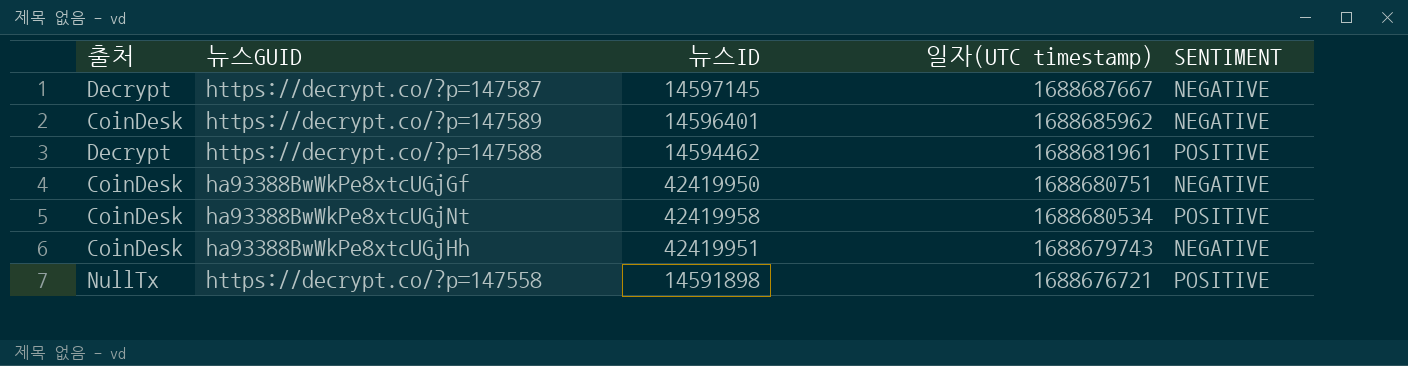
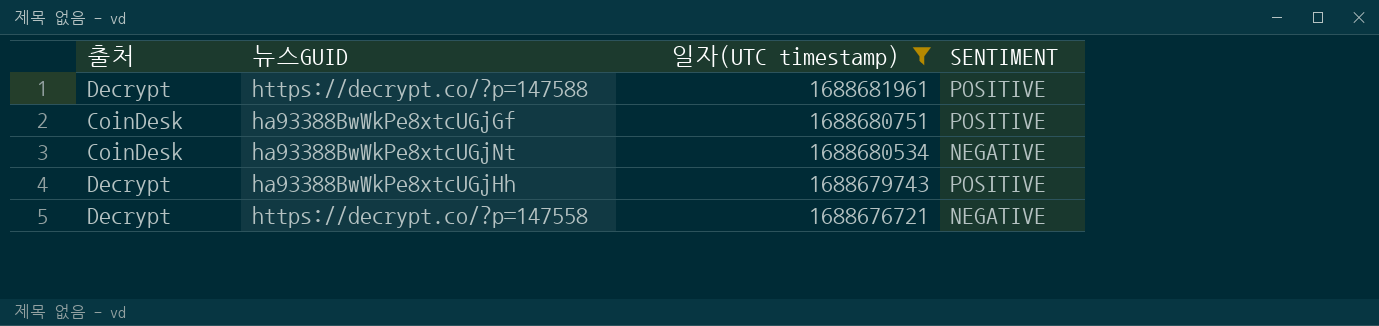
filter: none -> 일자(UTC timestamp) <= 1688681961
column 뉴스ID | position: 3 -> none
ha93388BwWkPe8xtcUGjGf | SENTIMENT: NEGATIVE -> POSITIVE
ha93388BwWkPe8xtcUGjNt | SENTIMENT: POSITIVE -> NEGATIVE
ha93388BwWkPe8xtcUGjHh | 출처: CoinDesk -> Decrypt
ha93388BwWkPe8xtcUGjHh | SENTIMENT: NEGATIVE -> POSITIVE
https://decrypt.co/?p=147558 | 출처: NullTx -> Decrypt
https://decrypt.co/?p=147558 | SENTIMENT: POSITIVE -> NEGATIVE

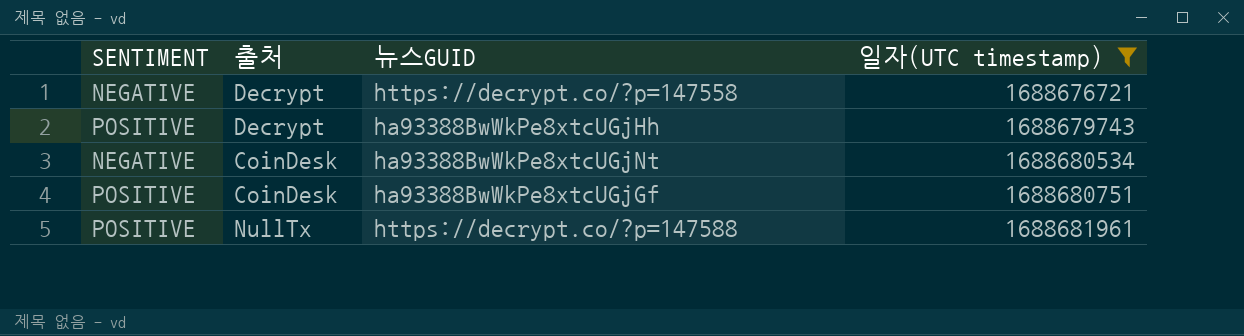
row order: 일자(UTC timestamp) descending -> 일자(UTC timestamp) ascending
column SENTIMENT | position: 4 -> 1
https://decrypt.co/?p=147588 | 출처: Decrypt -> NullTx

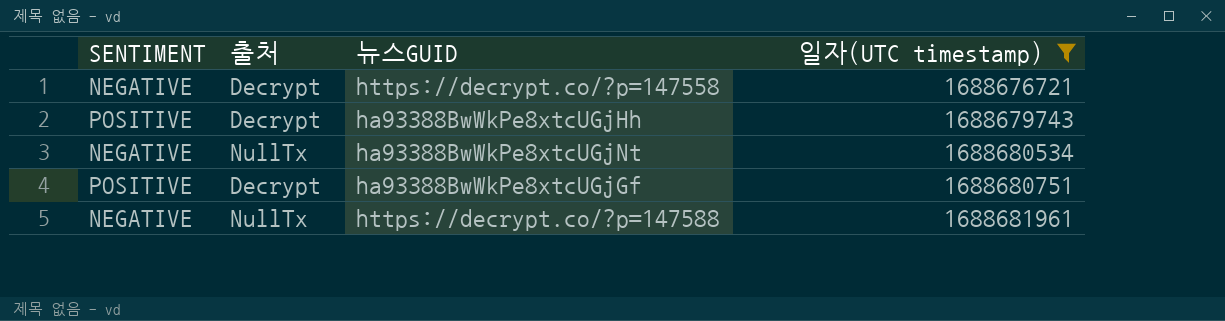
ha93388BwWkPe8xtcUGjNt | 출처: CoinDesk -> NullTx
ha93388BwWkPe8xtcUGjGf | 출처: CoinDesk -> Decrypt
https://decrypt.co/?p=147588 | SENTIMENT: POSITIVE -> NEGATIVE

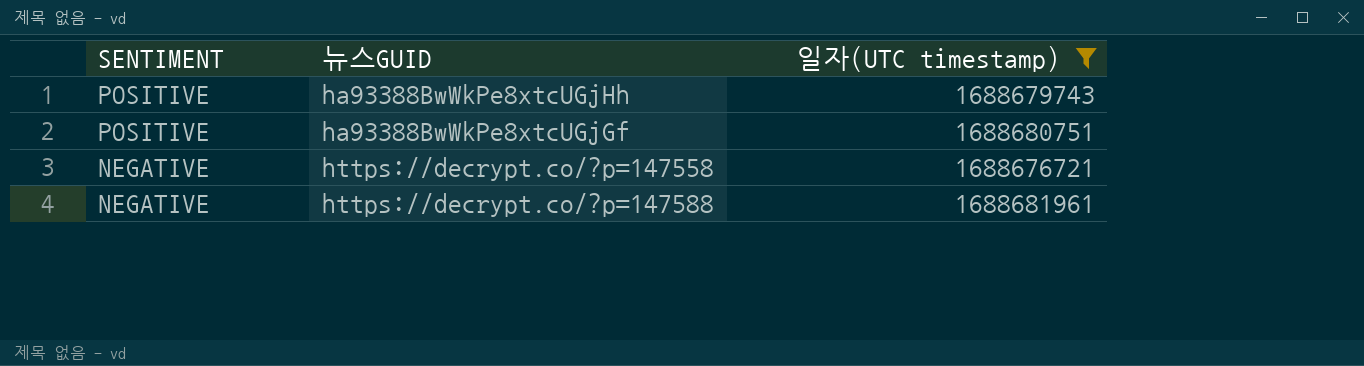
row order: 일자(UTC timestamp) ascending -> SENTIMENT descending
column 출처 | position: 2 -> none
row ha93388BwWkPe8xtcUGjNt: NEGATIVE | NullTx | 1688680534 -> none

